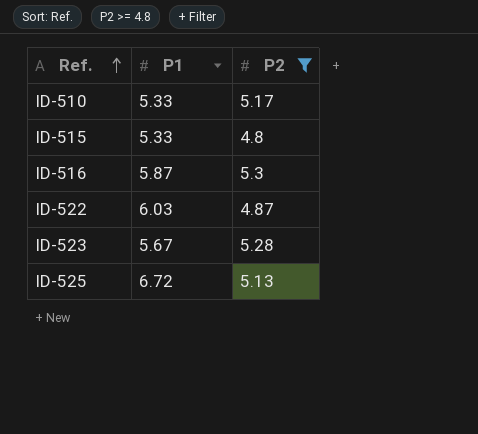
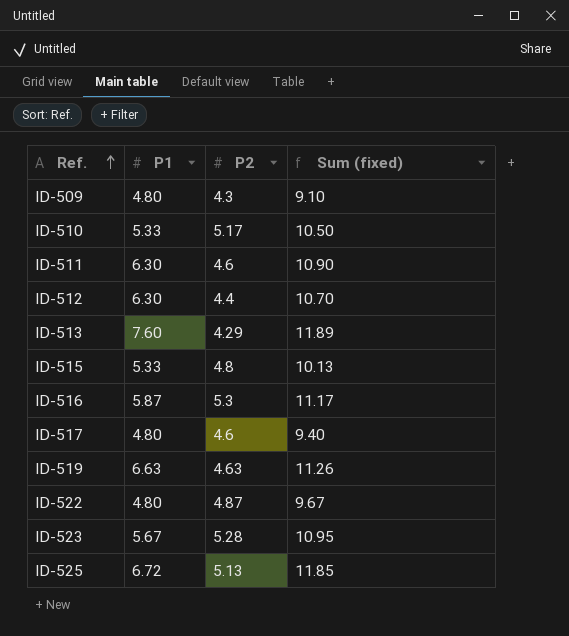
filter: P2 >= 4.8 -> none
column Sum (fixed) | formula: none -> [P1] + [P2]
ID-522 | P1: 6.03 -> 4.80

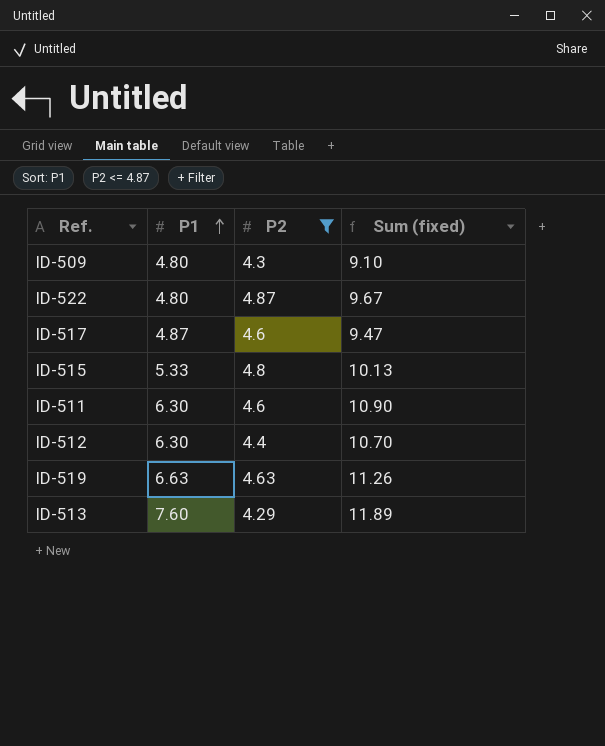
filter: none -> P2 <= 4.87
row order: Ref. ascending -> P1 ascending
ID-517 | P1: 4.80 -> 4.87
ID-517 | Sum (fixed): 9.40 -> 9.47

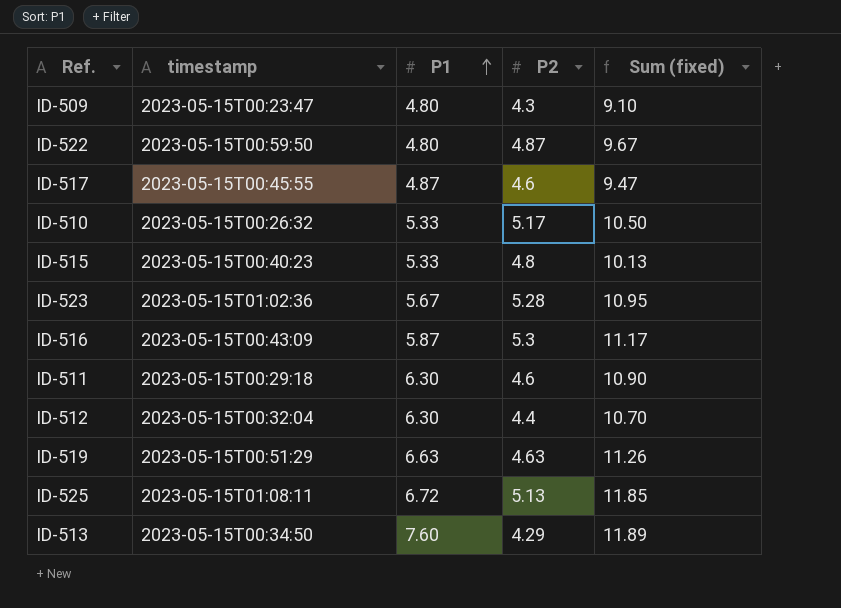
filter: P2 <= 4.87 -> none
column timestamp | position: none -> 2

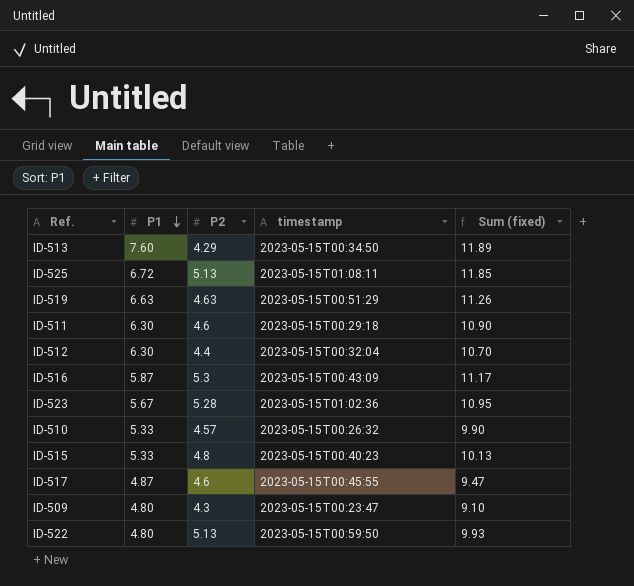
row order: P1 ascending -> P1 descending
column timestamp | position: 2 -> 4
ID-510 | P2: 5.17 -> 4.57
ID-510 | Sum (fixed): 10.50 -> 9.90
ID-522 | P2: 4.87 -> 5.13
ID-522 | Sum (fixed): 9.67 -> 9.93

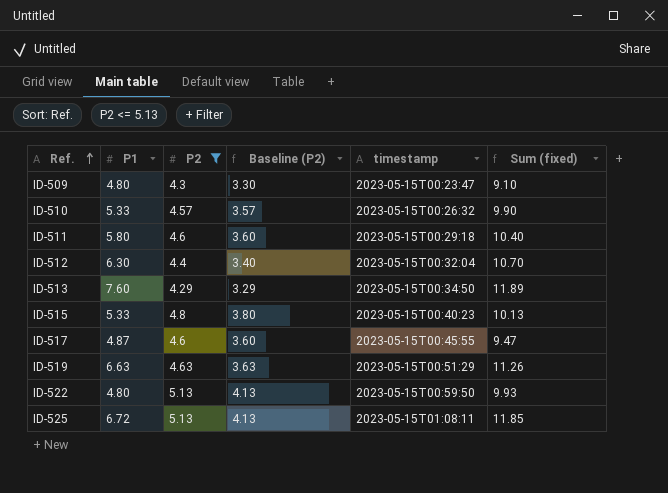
filter: none -> P2 <= 5.13
row order: P1 descending -> Ref. ascending
column Baseline (P2) | formula: none -> [P2] - 1
ID-511 | P1: 6.30 -> 5.80
ID-511 | Sum (fixed): 10.90 -> 10.40

